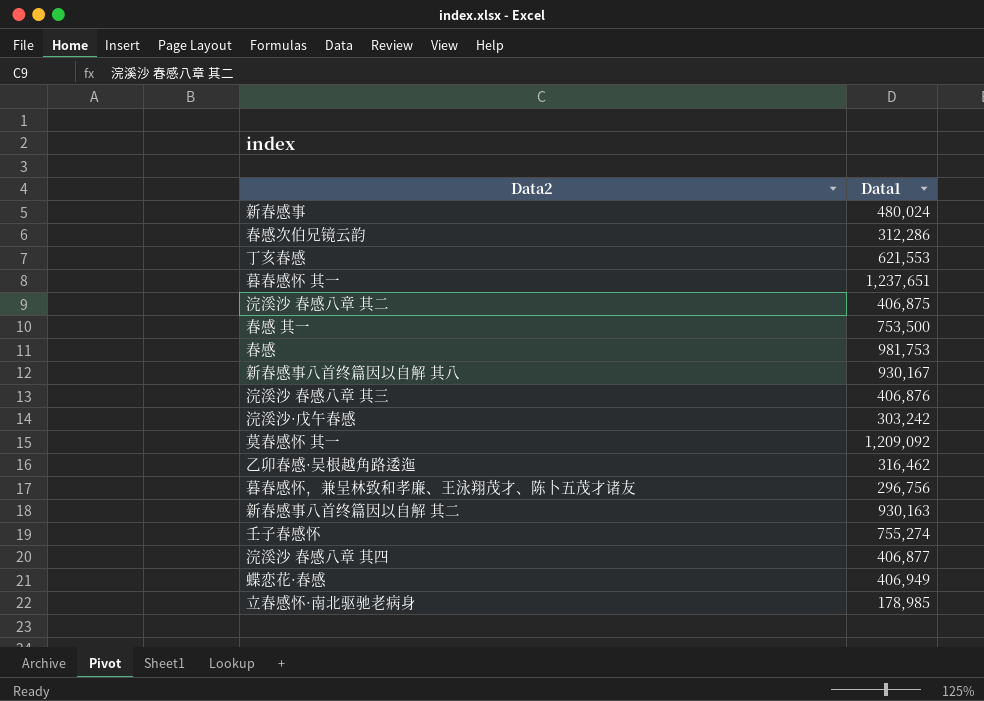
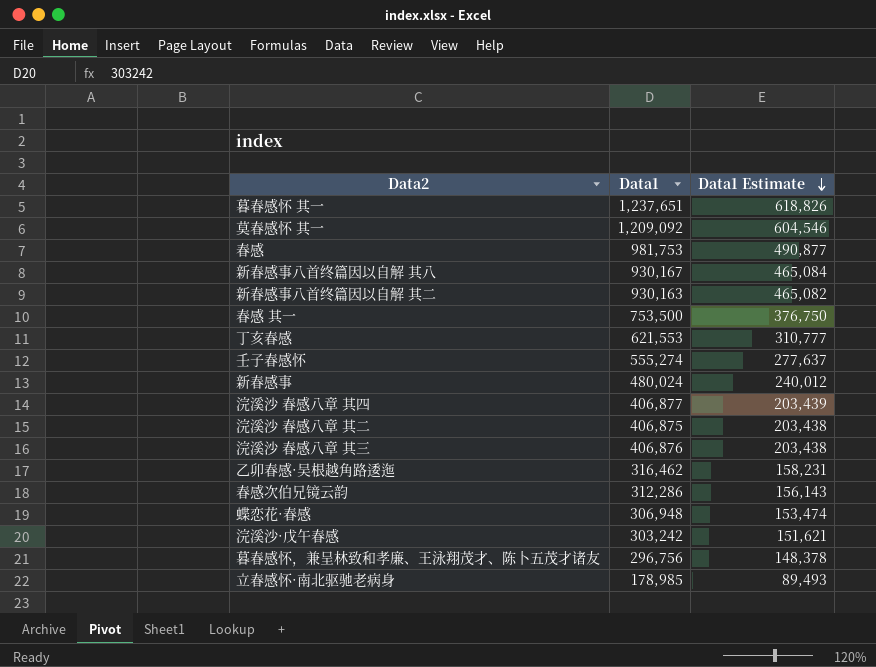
row order: none -> Data1 Estimate descending
column Data1 Estimate | formula: none -> [Data1] * 0.5
壬子春感怀 | Data1: 755,274 -> 555,274
蝶恋花·春感 | Data1: 406,949 -> 306,948

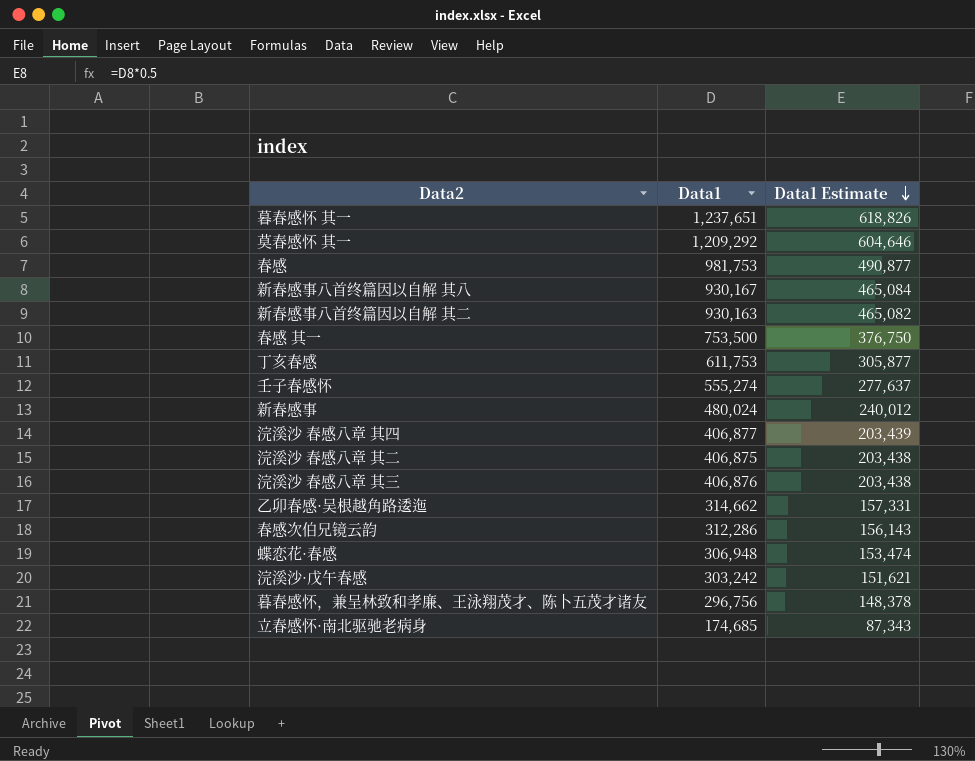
莫春感怀 其一 | Data1: 1,209,092 -> 1,209,292
莫春感怀 其一 | Data1 Estimate: 604,546 -> 604,646
丁亥春感 | Data1: 621,553 -> 611,753
丁亥春感 | Data1 Estimate: 310,777 -> 305,877
乙卯春感·吴根越角路逶迤 | Data1: 316,462 -> 314,662
乙卯春感·吴根越角路逶迤 | Data1 Estimate: 158,231 -> 157,331
立春感怀·南北驱驰老病身 | Data1: 178,985 -> 174,685
立春感怀·南北驱驰老病身 | Data1 Estimate: 89,493 -> 87,343

